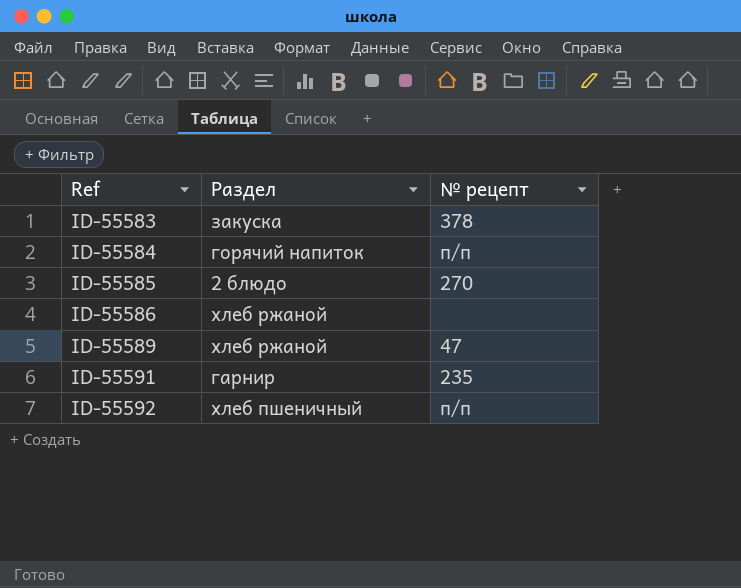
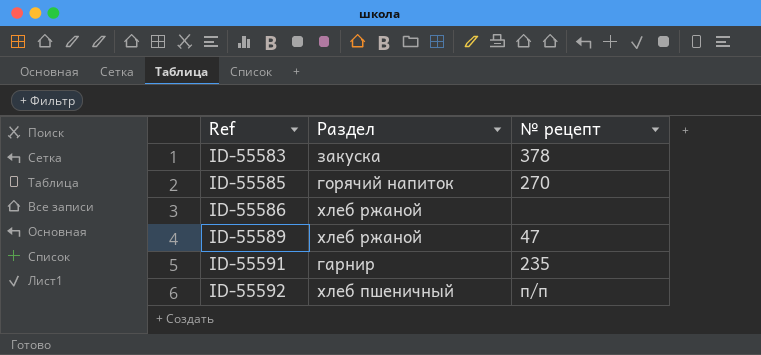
row ID-55584: горячий напиток | п/п -> none
ID-55585 | Раздел: 2 блюдо -> горячий напиток

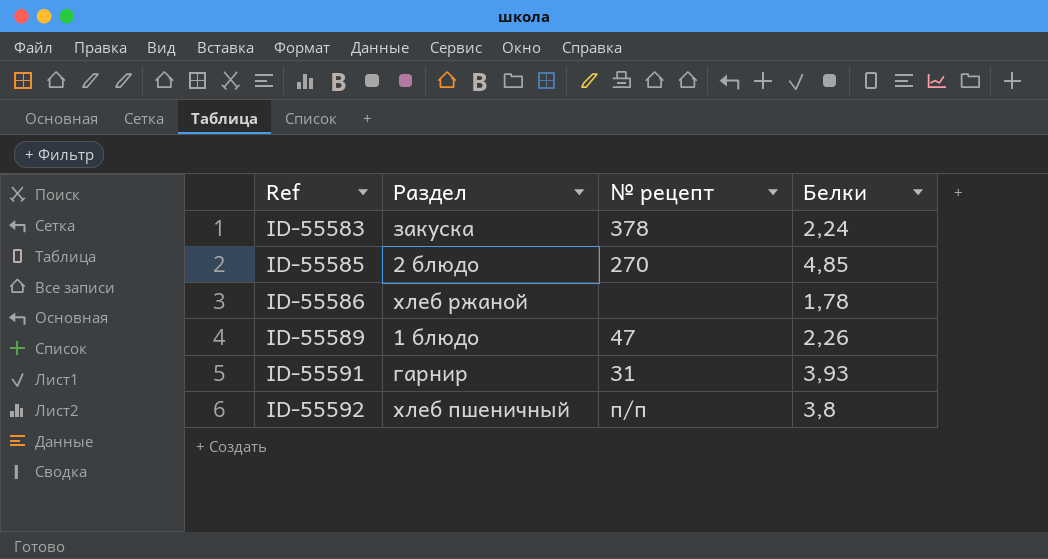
column Белки | position: none -> 4
ID-55585 | Раздел: горячий напиток -> 2 блюдо
ID-55589 | Раздел: хлеб ржаной -> 1 блюдо
ID-55591 | № рецепт: 235 -> 31

